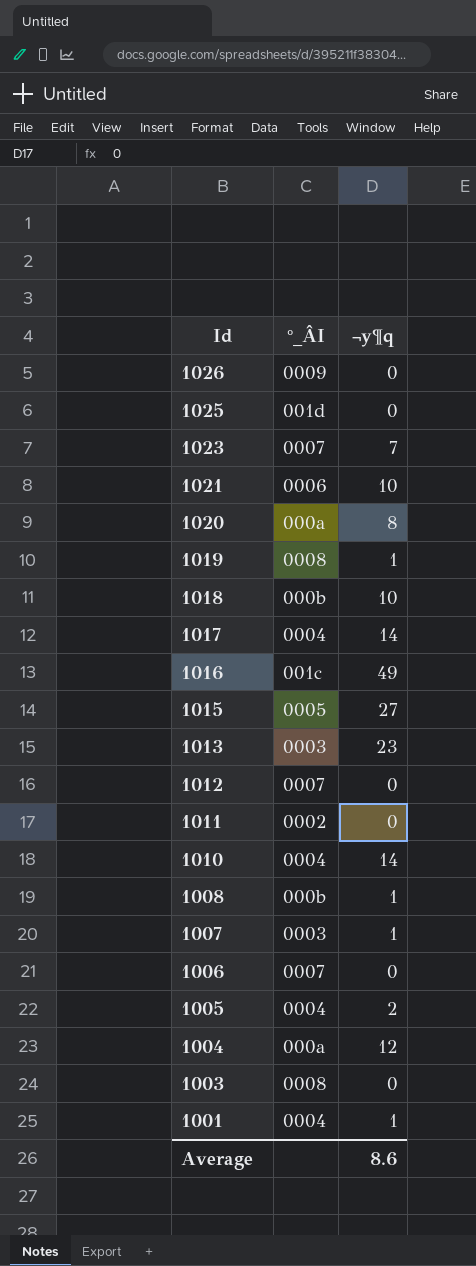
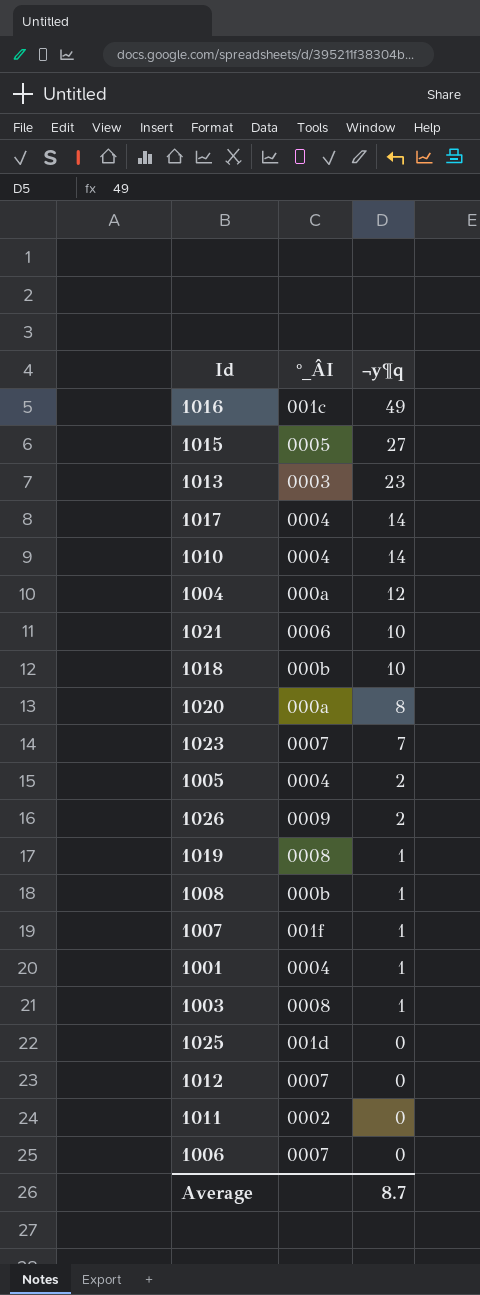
row order: Id descending -> ¬y¶q descending
1026 | ¬y¶q: 0 -> 2
1007 | °_ÂI: 0003 -> 001f
1003 | ¬y¶q: 0 -> 1
Average | ¬y¶q: 8.6 -> 8.7

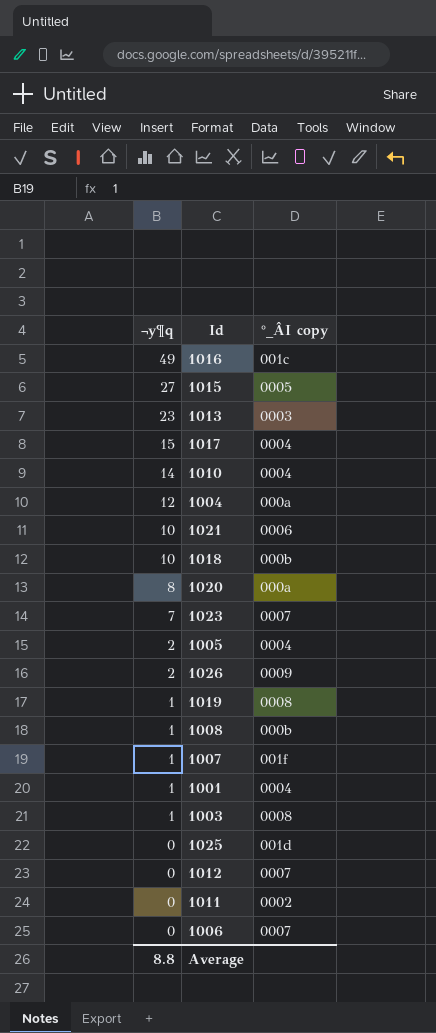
column ¬y¶q | position: 3 -> 1
column name: °_ÂI -> °_ÂI copy
1017 | ¬y¶q: 14 -> 15
Average | ¬y¶q: 8.7 -> 8.8

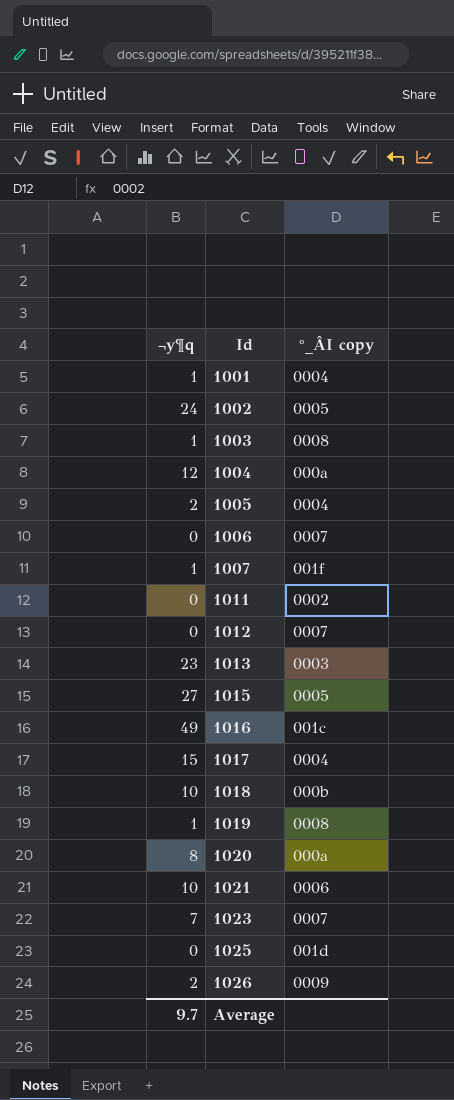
row order: ¬y¶q descending -> Id ascending
row 1010: 14 | 0004 -> none
row 1008: 1 | 000b -> none
row 1002: none -> 24 | 0005
Average | ¬y¶q: 8.8 -> 9.7

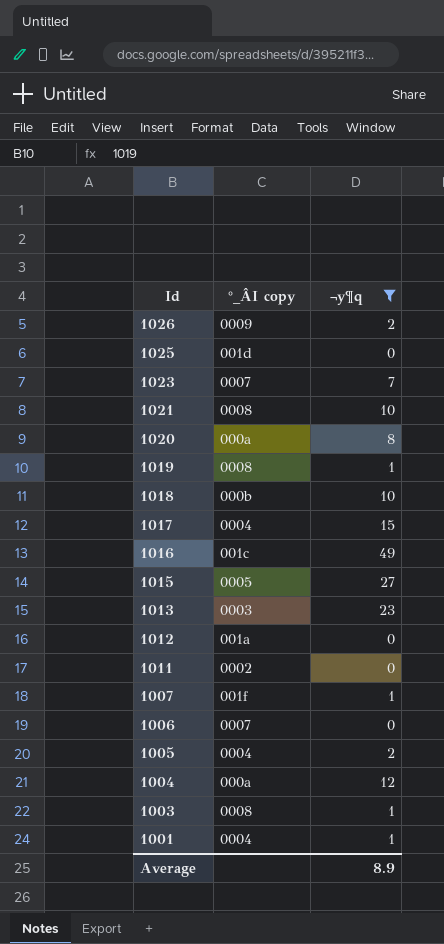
filter: none -> ¬y¶q != 24
row order: Id ascending -> Id descending
column ¬y¶q | position: 1 -> 3
1021 | °_ÂI copy: 0006 -> 0008
1012 | °_ÂI copy: 0007 -> 001a
Average | ¬y¶q: 9.7 -> 8.9

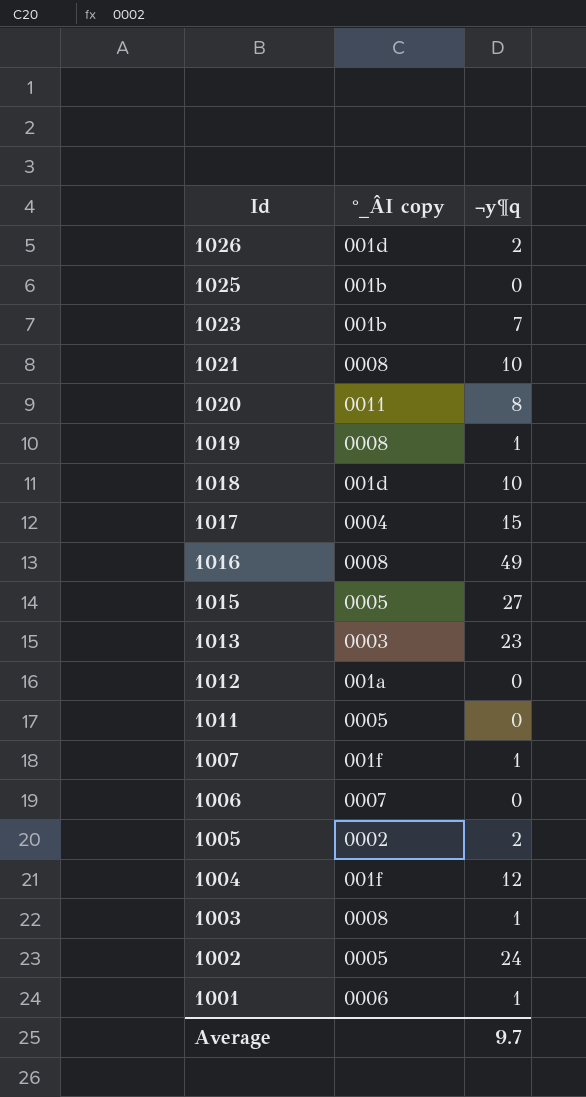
filter: ¬y¶q != 24 -> none
1026 | °_ÂI copy: 0009 -> 001d
1025 | °_ÂI copy: 001d -> 001b
1023 | °_ÂI copy: 0007 -> 001b
1020 | °_ÂI copy: 000a -> 0011
1018 | °_ÂI copy: 000b -> 001d
1016 | °_ÂI copy: 001c -> 0008
1011 | °_ÂI copy: 0002 -> 0005
1005 | °_ÂI copy: 0004 -> 0002
1004 | °_ÂI copy: 000a -> 001f
1001 | °_ÂI copy: 0004 -> 0006
Average | ¬y¶q: 8.9 -> 9.7

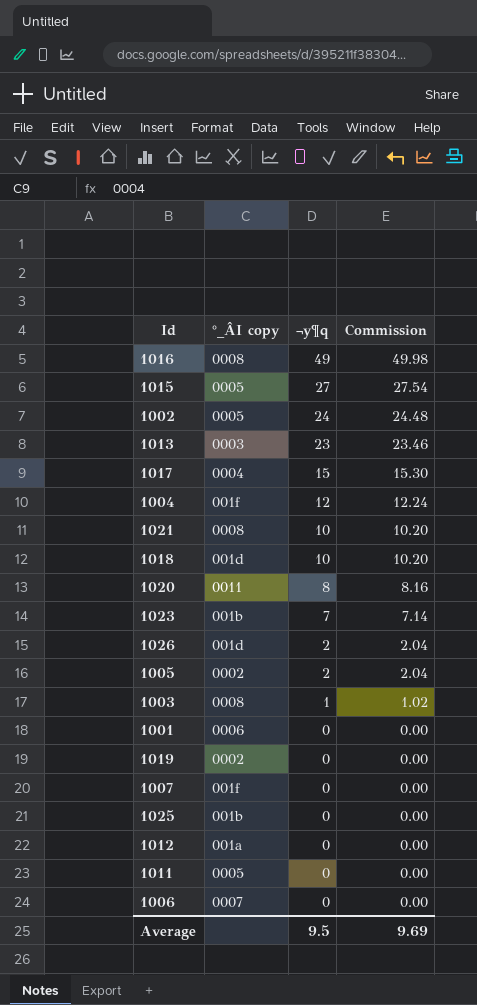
row order: Id descending -> ¬y¶q descending
column Commission | formula: none -> [¬y¶q] * 1.02
1001 | ¬y¶q: 1 -> 0
1019 | °_ÂI copy: 0008 -> 0002
1019 | ¬y¶q: 1 -> 0
1007 | ¬y¶q: 1 -> 0
Average | ¬y¶q: 9.7 -> 9.5

